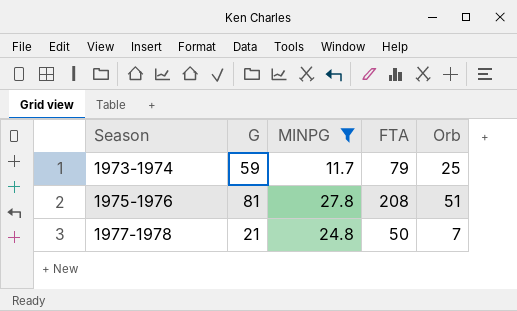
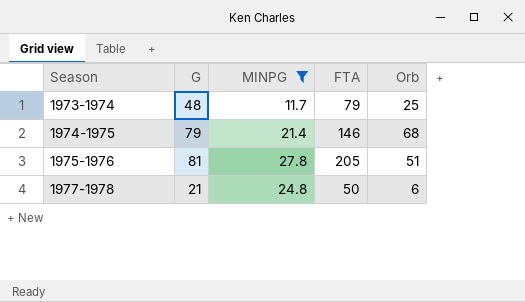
1973-1974 | G: 59 -> 48
row 1974-1975: none -> 79 | 21.4 | 146 | 68
1975-1976 | FTA: 208 -> 205
1977-1978 | Orb: 7 -> 6

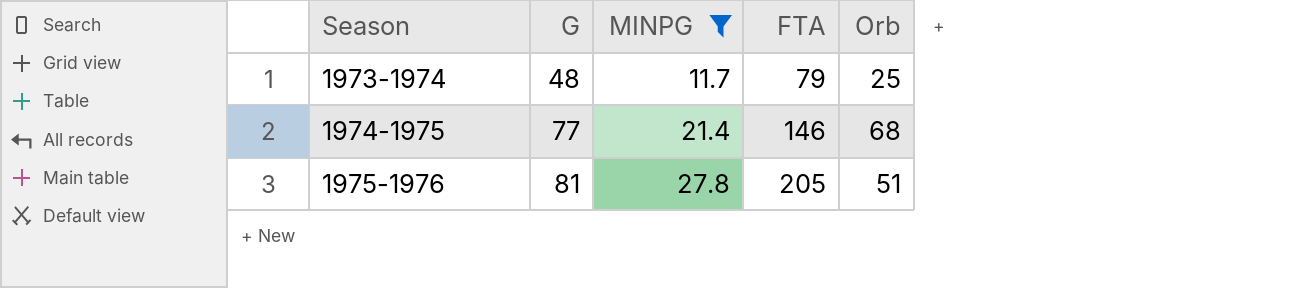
row 1977-1978: 21 | 24.8 | 50 | 6 -> none
1974-1975 | G: 79 -> 77

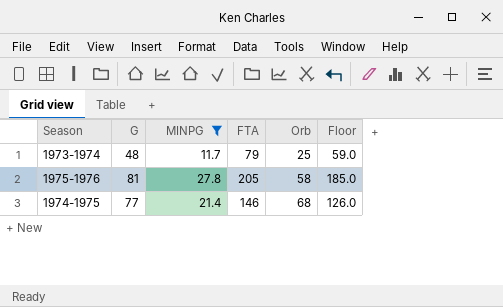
row order: Season ascending -> Orb ascending
column Floor | formula: none -> [FTA] - 20
1975-1976 | Orb: 51 -> 58

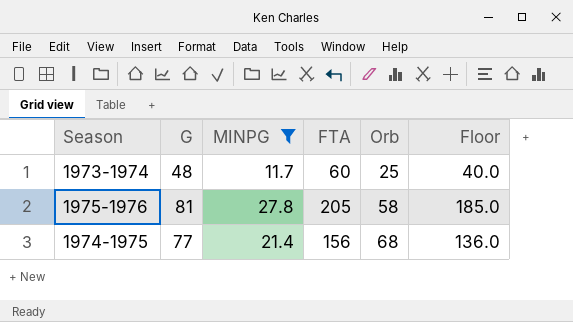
1973-1974 | FTA: 79 -> 60
1973-1974 | Floor: 59.0 -> 40.0
1974-1975 | FTA: 146 -> 156
1974-1975 | Floor: 126.0 -> 136.0

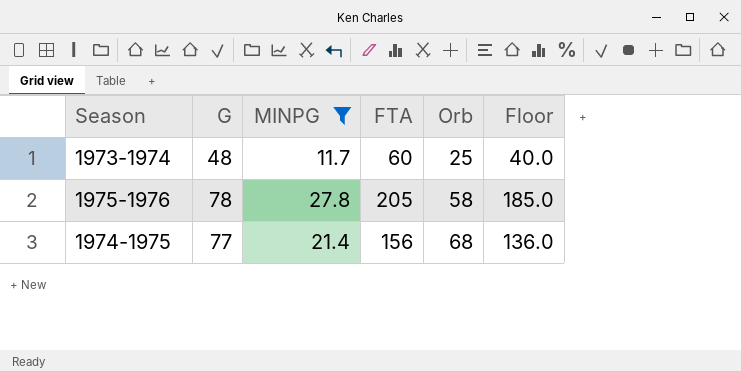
1975-1976 | G: 81 -> 78

